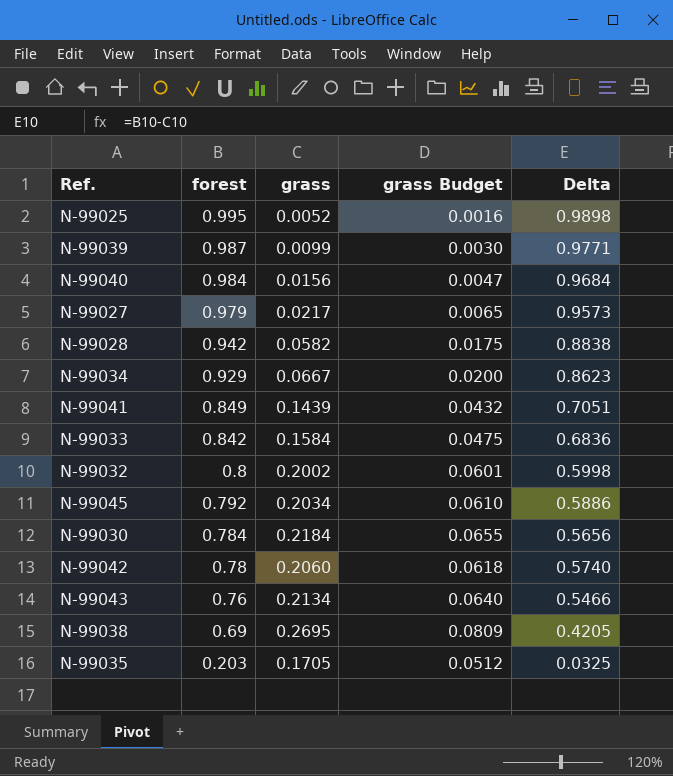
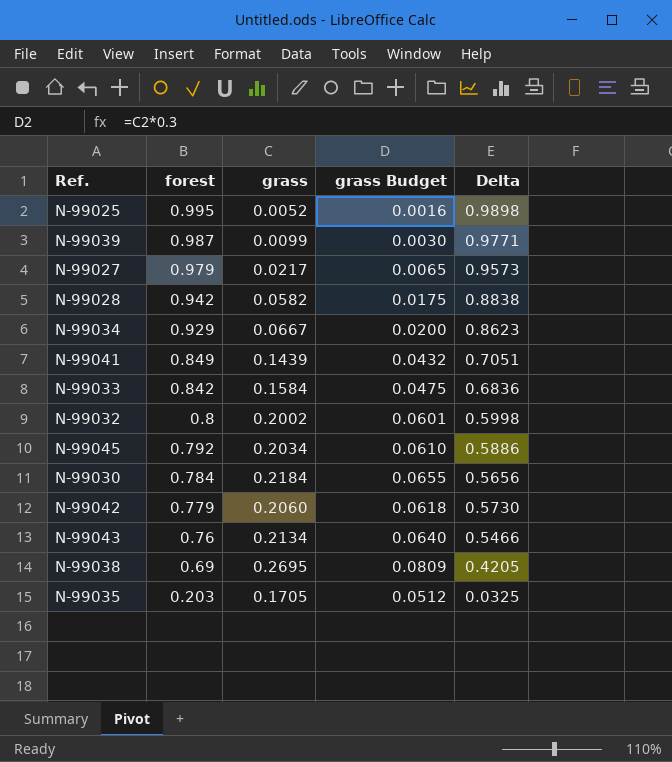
row N-99040: 0.984 | 0.0156 | 0.0047 | 0.9684 -> none
N-99042 | forest: 0.78 -> 0.779
N-99042 | Delta: 0.5740 -> 0.5730

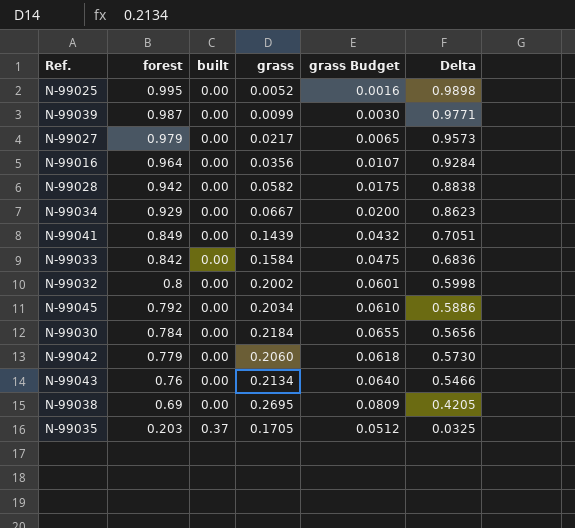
column built | position: none -> 3
row N-99016: none -> 0.964 | 0.00 | 0.0356 | 0.0107 | 0.9284

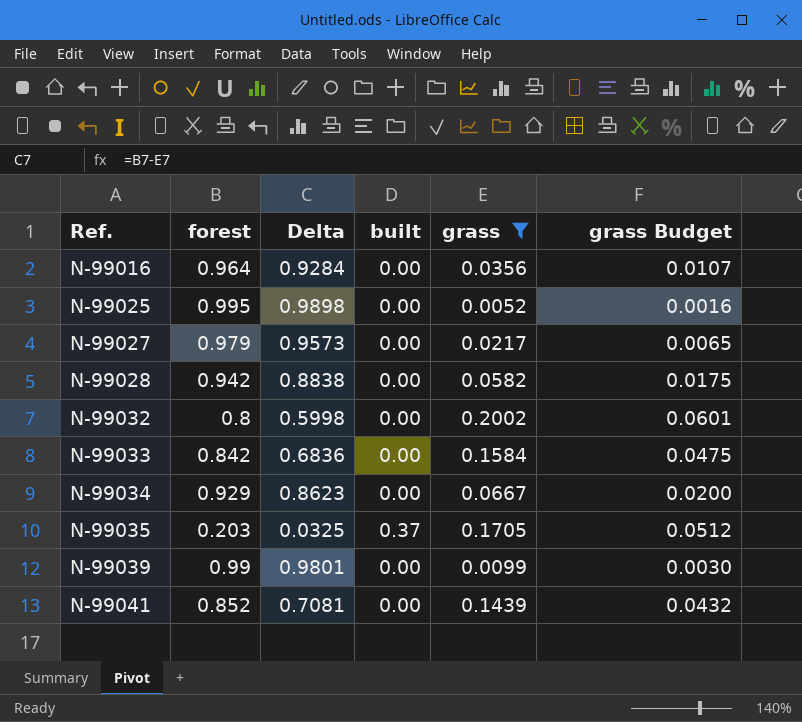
filter: none -> grass <= 0.2002
row order: forest descending -> Ref. ascending
column Delta | position: 6 -> 3
N-99039 | forest: 0.987 -> 0.99
N-99039 | Delta: 0.9771 -> 0.9801
N-99041 | forest: 0.849 -> 0.852
N-99041 | Delta: 0.7051 -> 0.7081

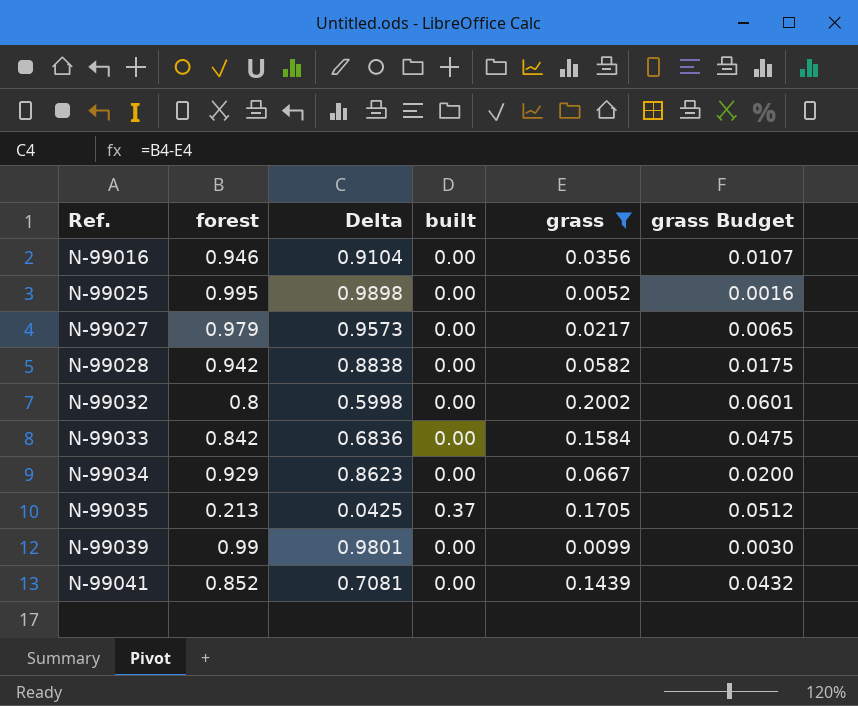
N-99016 | forest: 0.964 -> 0.946
N-99016 | Delta: 0.9284 -> 0.9104
N-99035 | forest: 0.203 -> 0.213
N-99035 | Delta: 0.0325 -> 0.0425

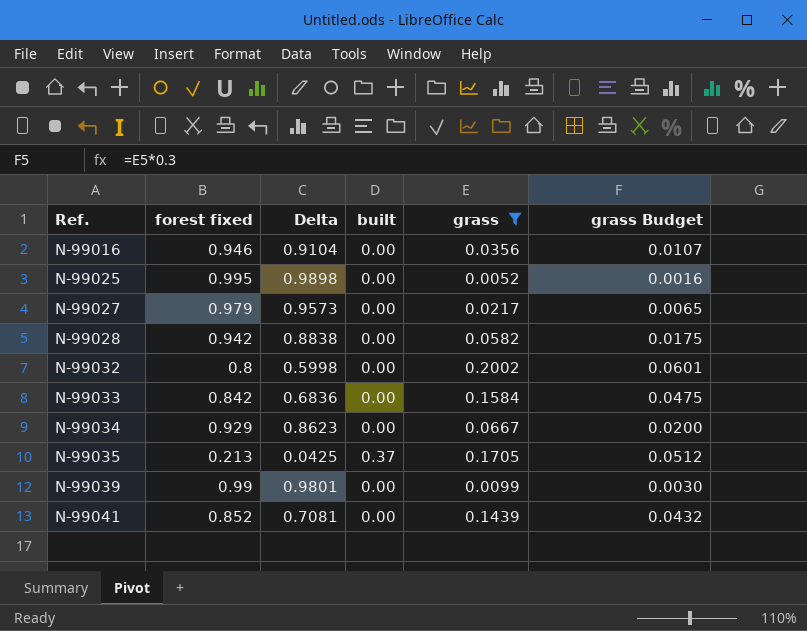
column name: forest -> forest fixed

